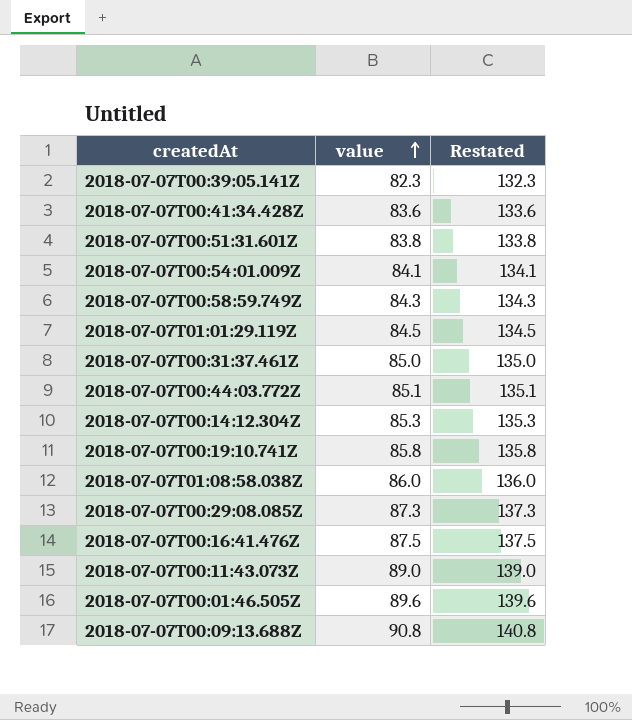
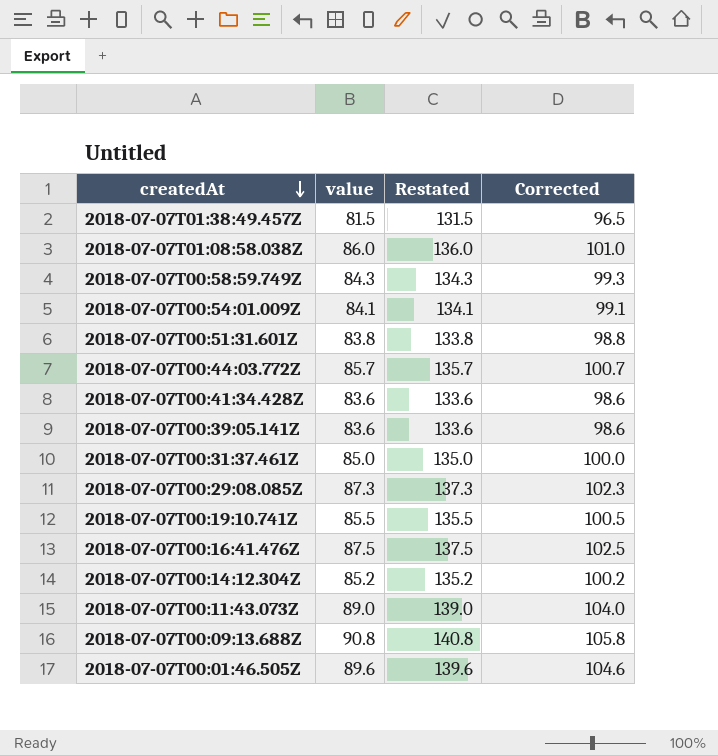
row order: value ascending -> createdAt descending
column Corrected | formula: none -> [value] + 15
row 2018-07-07T01:01:29.119Z: 84.5 | 134.5 -> none
row 2018-07-07T01:38:49.457Z: none -> 81.5 | 131.5 | 96.5
2018-07-07T00:44:03.772Z | value: 85.1 -> 85.7
2018-07-07T00:44:03.772Z | Restated: 135.1 -> 135.7
2018-07-07T00:39:05.141Z | value: 82.3 -> 83.6
2018-07-07T00:39:05.141Z | Restated: 132.3 -> 133.6
2018-07-07T00:19:10.741Z | value: 85.8 -> 85.5
2018-07-07T00:19:10.741Z | Restated: 135.8 -> 135.5
2018-07-07T00:14:12.304Z | value: 85.3 -> 85.2
2018-07-07T00:14:12.304Z | Restated: 135.3 -> 135.2

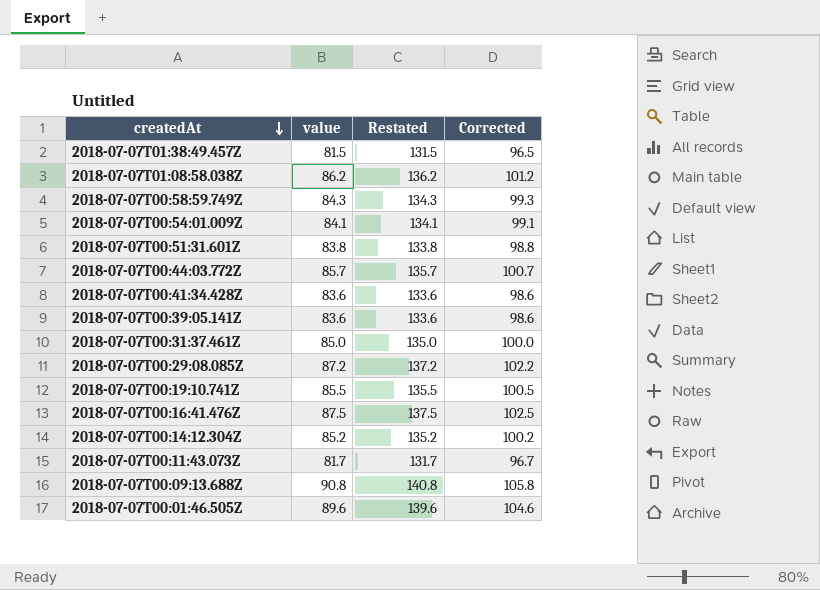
2018-07-07T01:08:58.038Z | value: 86.0 -> 86.2
2018-07-07T01:08:58.038Z | Restated: 136.0 -> 136.2
2018-07-07T01:08:58.038Z | Corrected: 101.0 -> 101.2
2018-07-07T00:29:08.085Z | value: 87.3 -> 87.2
2018-07-07T00:29:08.085Z | Restated: 137.3 -> 137.2
2018-07-07T00:29:08.085Z | Corrected: 102.3 -> 102.2
2018-07-07T00:11:43.073Z | value: 89.0 -> 81.7
2018-07-07T00:11:43.073Z | Restated: 139.0 -> 131.7
2018-07-07T00:11:43.073Z | Corrected: 104.0 -> 96.7

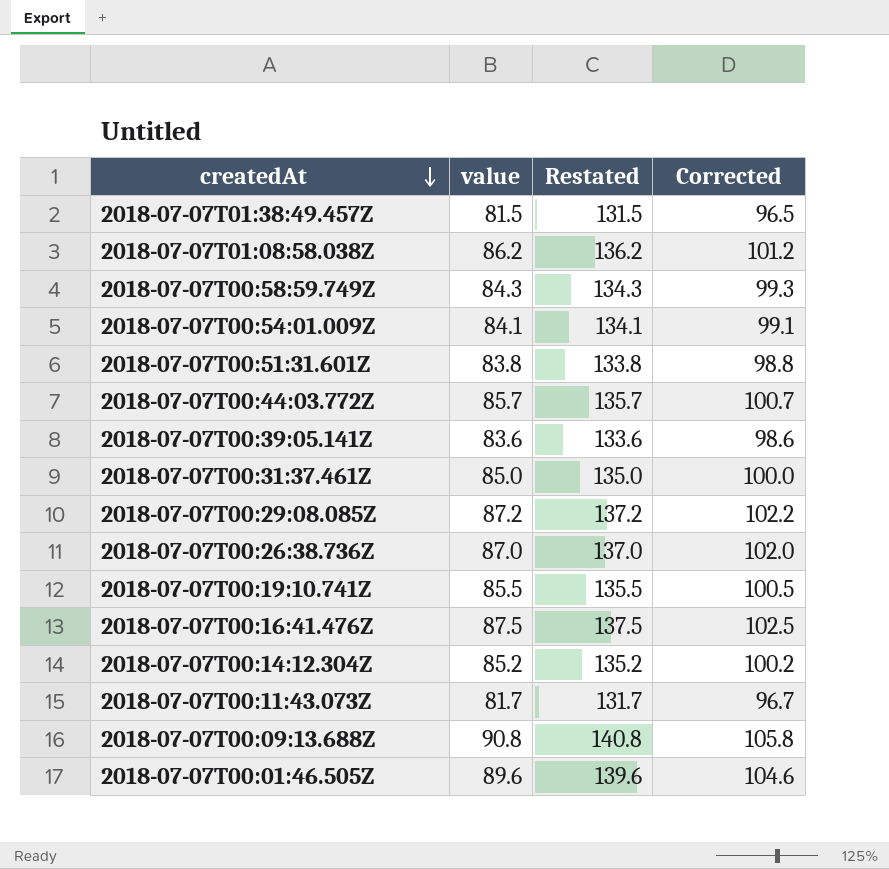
row 2018-07-07T00:41:34.428Z: 83.6 | 133.6 | 98.6 -> none
row 2018-07-07T00:26:38.736Z: none -> 87.0 | 137.0 | 102.0

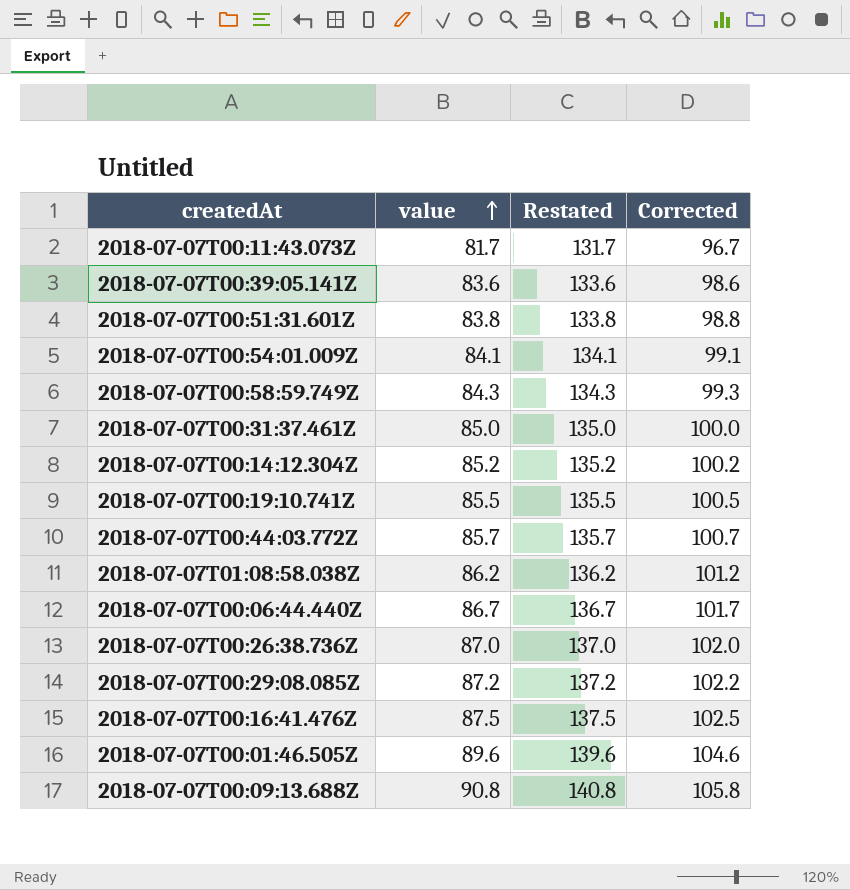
row order: createdAt descending -> value ascending
row 2018-07-07T01:38:49.457Z: 81.5 | 131.5 | 96.5 -> none
row 2018-07-07T00:06:44.440Z: none -> 86.7 | 136.7 | 101.7

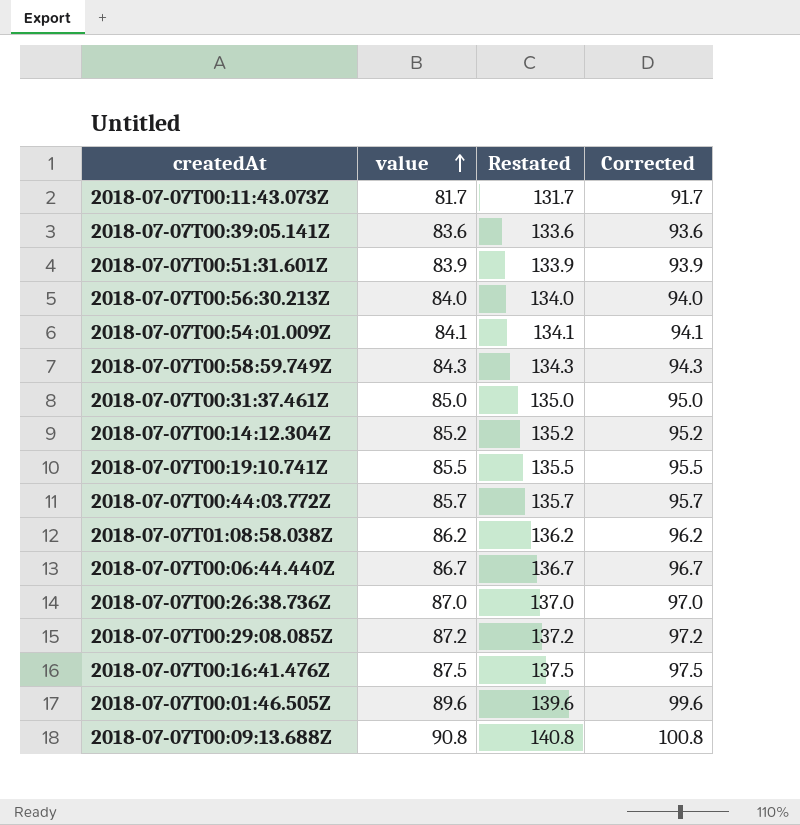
column Corrected | formula: [value] + 15 -> [value] + 10
2018-07-07T00:51:31.601Z | value: 83.8 -> 83.9
2018-07-07T00:51:31.601Z | Restated: 133.8 -> 133.9
row 2018-07-07T00:56:30.213Z: none -> 84.0 | 134.0 | 94.0

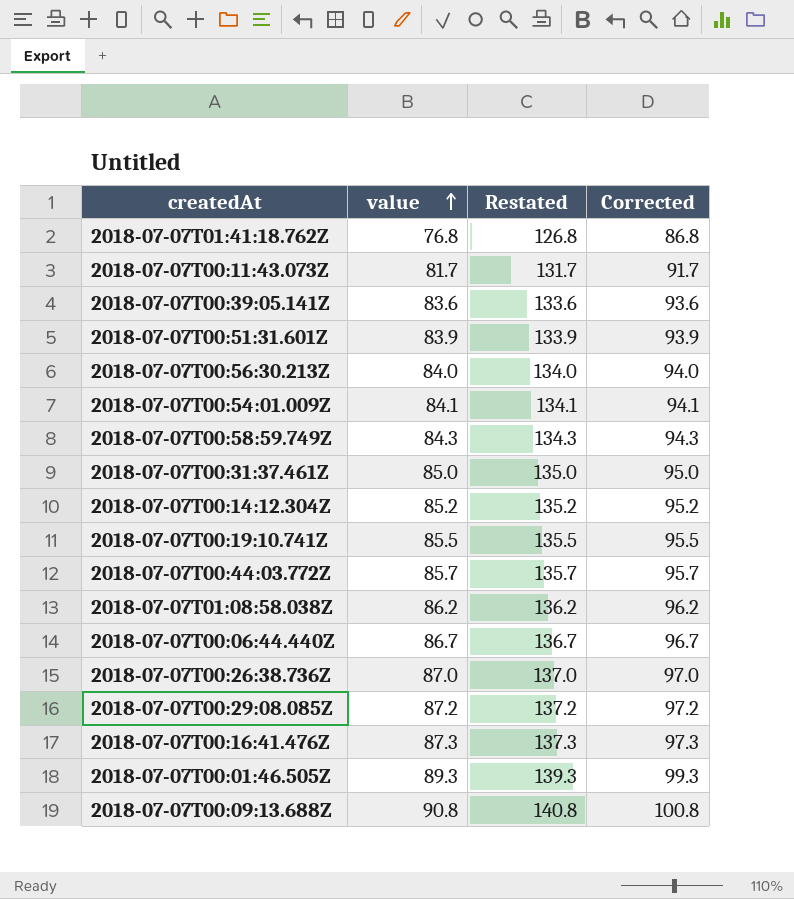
row 2018-07-07T01:41:18.762Z: none -> 76.8 | 126.8 | 86.8
2018-07-07T00:16:41.476Z | value: 87.5 -> 87.3
2018-07-07T00:16:41.476Z | Restated: 137.5 -> 137.3
2018-07-07T00:16:41.476Z | Corrected: 97.5 -> 97.3
2018-07-07T00:01:46.505Z | value: 89.6 -> 89.3
2018-07-07T00:01:46.505Z | Restated: 139.6 -> 139.3
2018-07-07T00:01:46.505Z | Corrected: 99.6 -> 99.3

